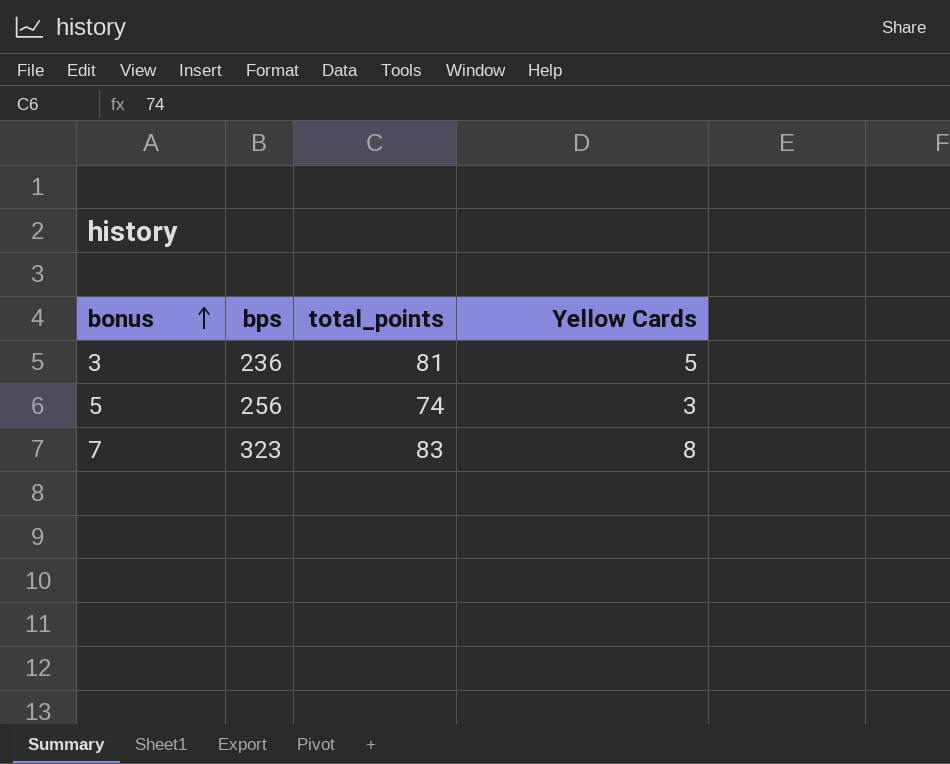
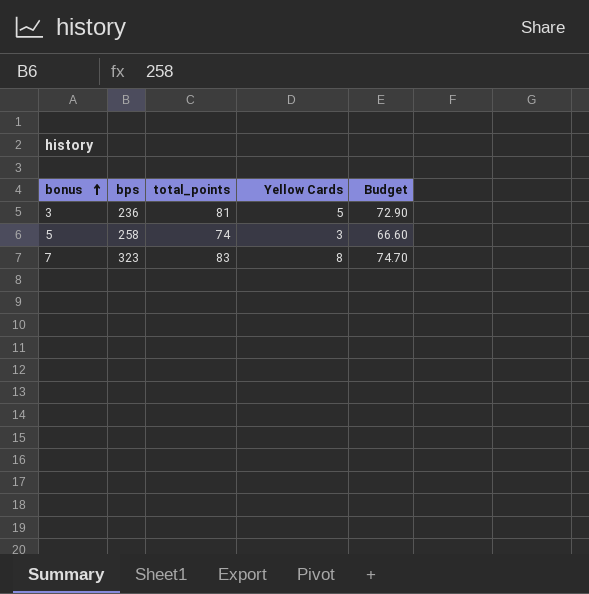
column Budget | formula: none -> [total_points] * 0.9
5 | bps: 256 -> 258

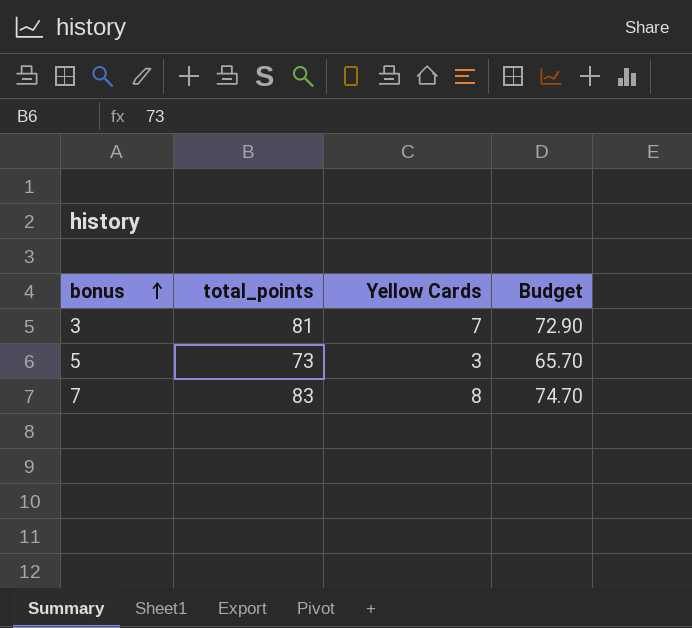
column bps | position: 2 -> none
3 | Yellow Cards: 5 -> 7
5 | total_points: 74 -> 73
5 | Budget: 66.60 -> 65.70

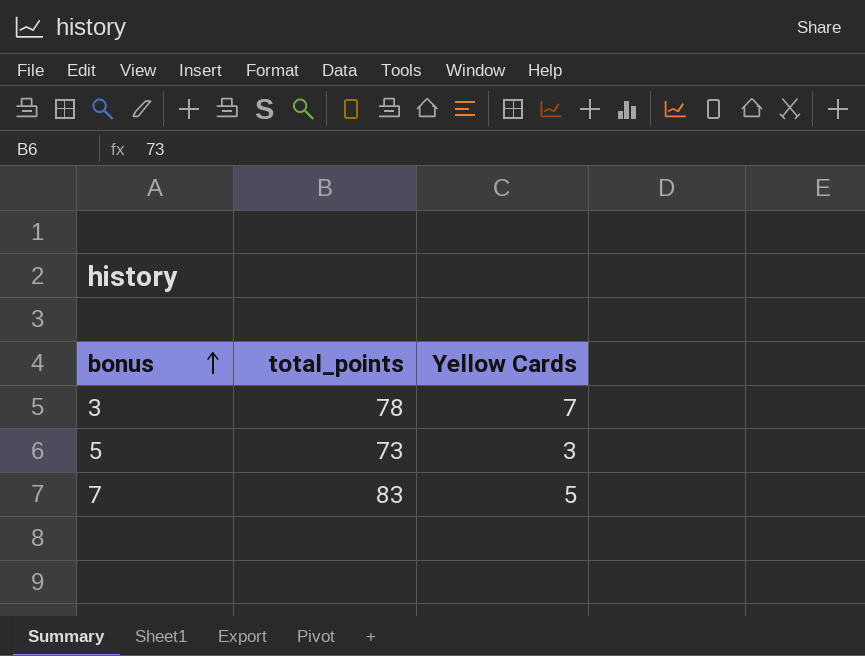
column Budget | formula: [total_points] * 0.9 -> none
3 | total_points: 81 -> 78
7 | Yellow Cards: 8 -> 5

